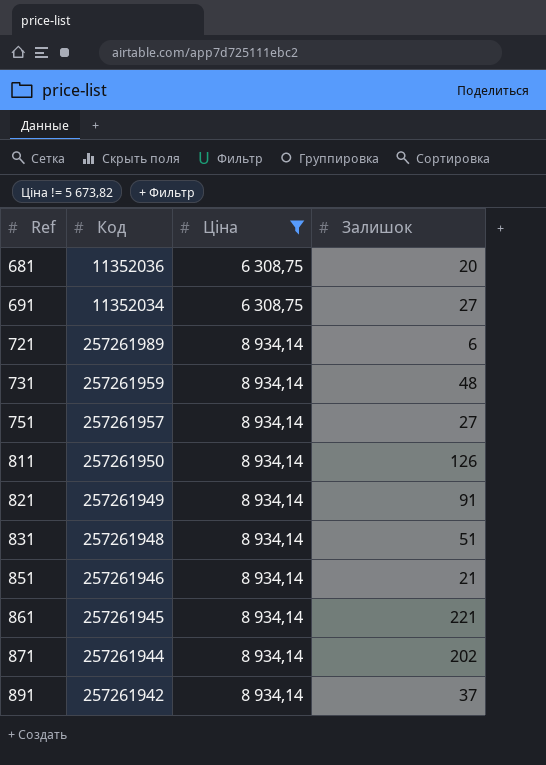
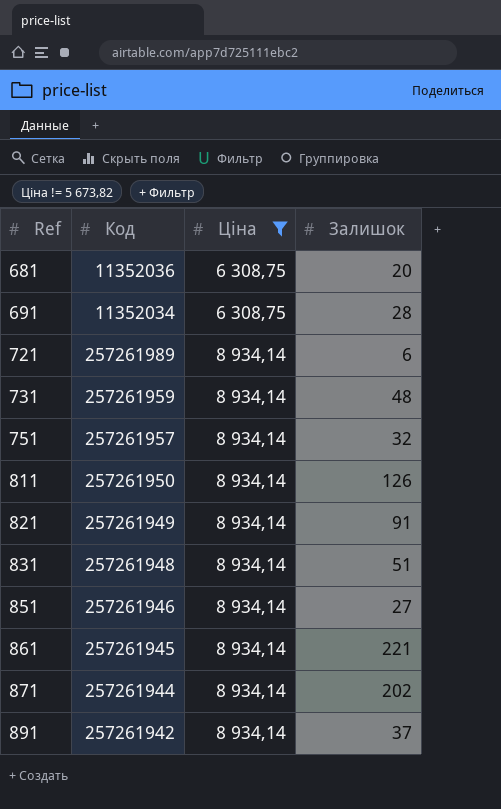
691 | Залишок: 27 -> 28
751 | Залишок: 27 -> 32
851 | Залишок: 21 -> 27

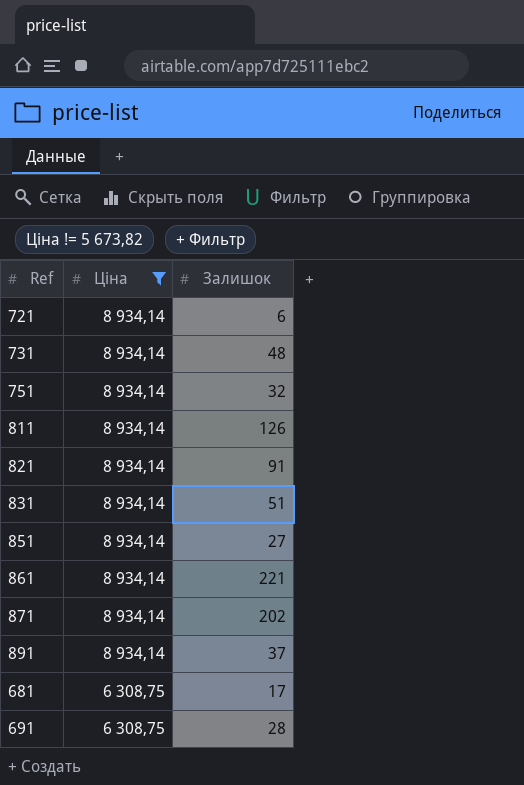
row order: Ref ascending -> Ціна descending
column Код | position: 2 -> none
681 | Залишок: 20 -> 17

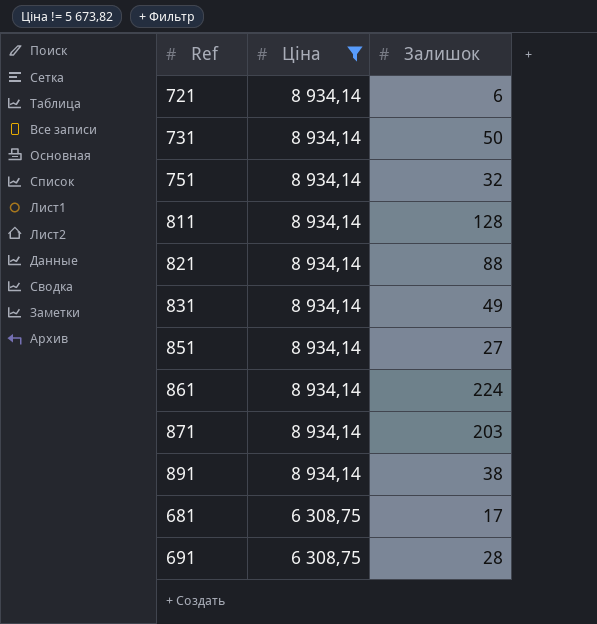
731 | Залишок: 48 -> 50
811 | Залишок: 126 -> 128
821 | Залишок: 91 -> 88
831 | Залишок: 51 -> 49
861 | Залишок: 221 -> 224
871 | Залишок: 202 -> 203
891 | Залишок: 37 -> 38

